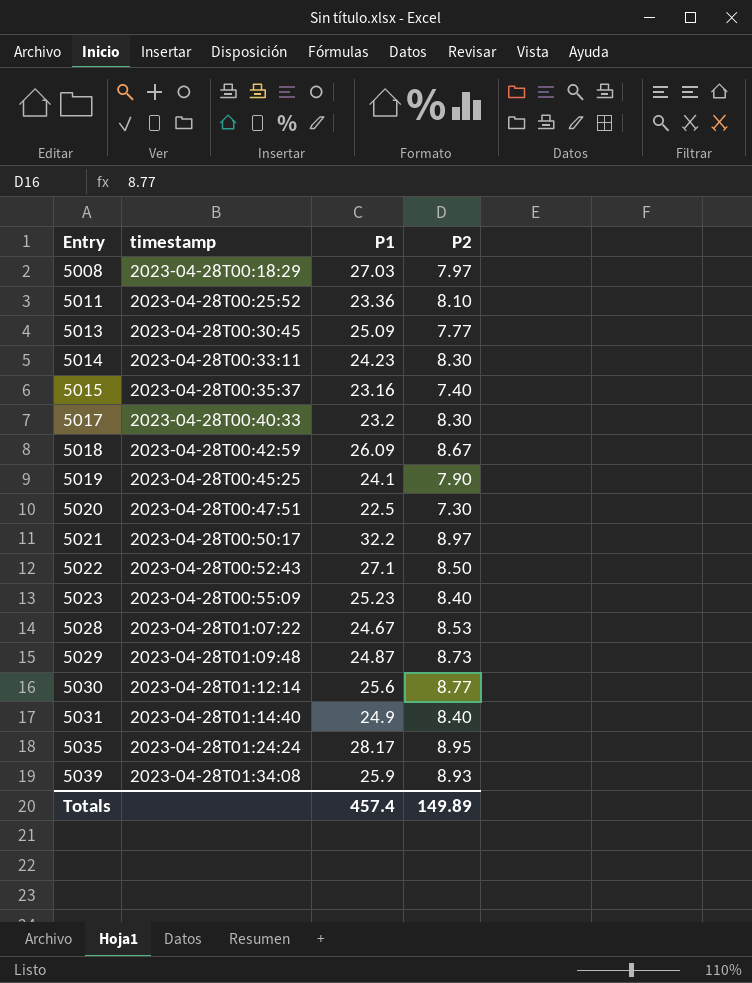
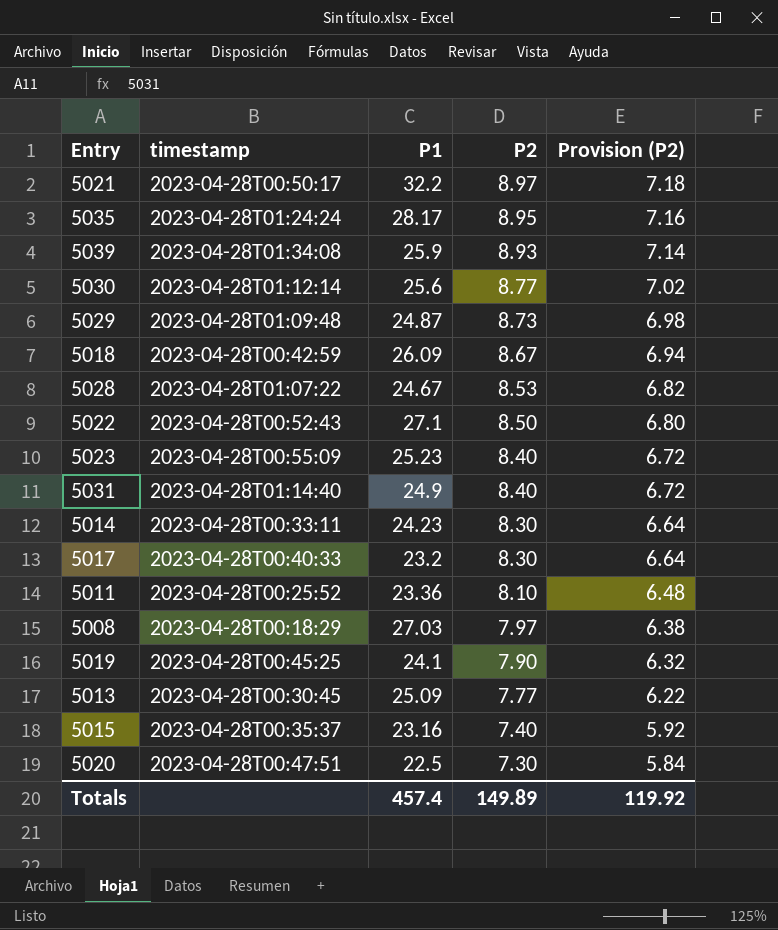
row order: Entry ascending -> P2 descending
column Provision (P2) | formula: none -> [P2] * 0.8

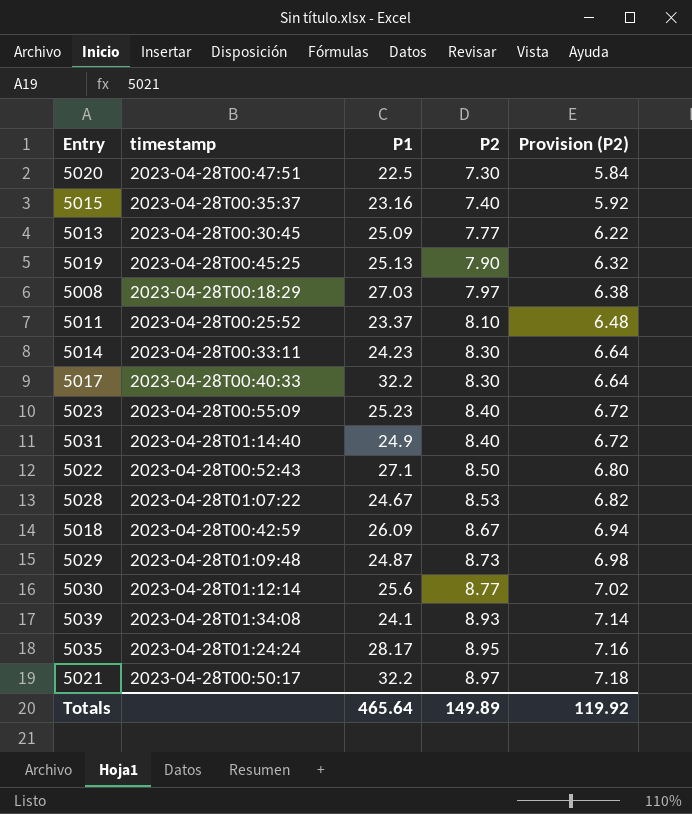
row order: P2 descending -> P2 ascending
5019 | P1: 24.1 -> 25.13
5011 | P1: 23.36 -> 23.37
5017 | P1: 23.2 -> 32.2
5039 | P1: 25.9 -> 24.1
Totals | P1: 457.4 -> 465.64

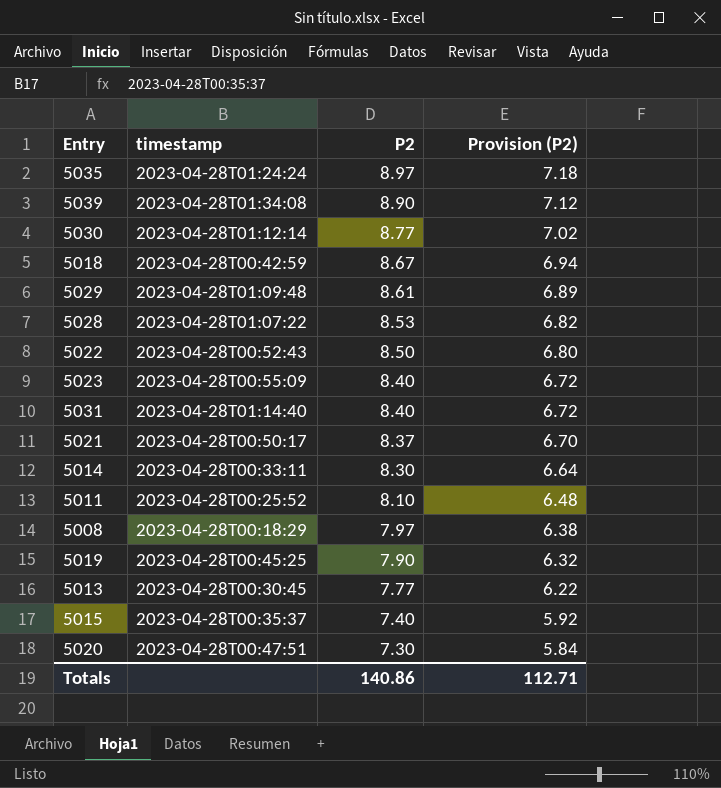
row order: P2 ascending -> P2 descending
column P1 | position: 3 -> none
row 5017: 2023-04-28T00:40:33 | 32.2 | 8.30 | 6.64 -> none
5035 | P2: 8.95 -> 8.97
5035 | Provision (P2): 7.16 -> 7.18
5039 | P2: 8.93 -> 8.90
5039 | Provision (P2): 7.14 -> 7.12
5029 | P2: 8.73 -> 8.61
5029 | Provision (P2): 6.98 -> 6.89
5021 | P2: 8.97 -> 8.37
5021 | Provision (P2): 7.18 -> 6.70
Totals | P2: 149.89 -> 140.86
Totals | Provision (P2): 119.92 -> 112.71

